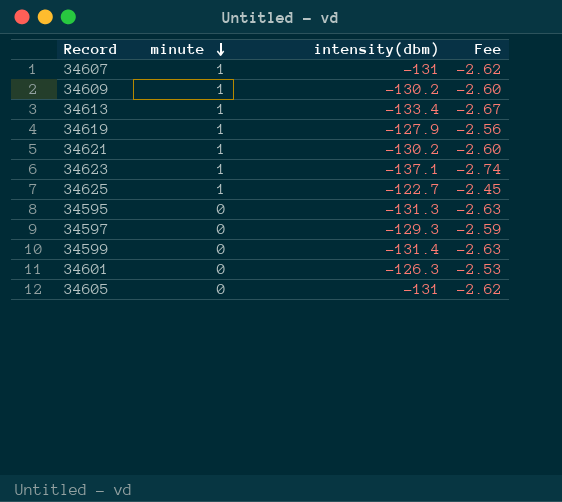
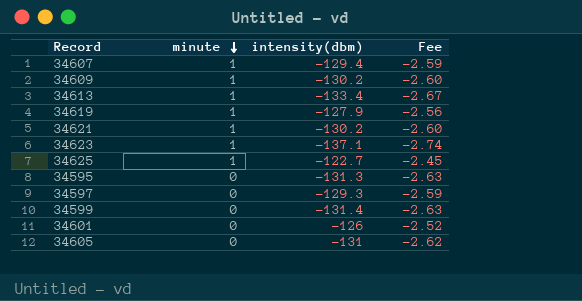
34607 | intensity(dbm): -131 -> -129.4
34607 | Fee: -2.62 -> -2.59
34601 | intensity(dbm): -126.3 -> -126
34601 | Fee: -2.53 -> -2.52

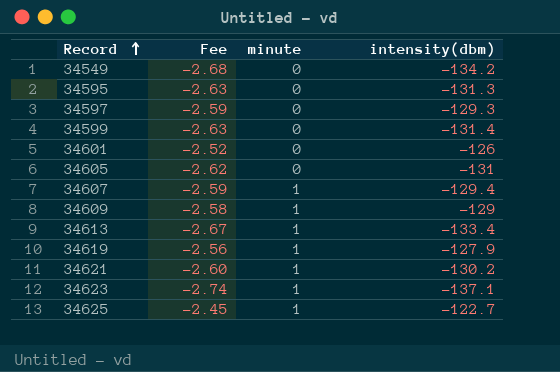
row order: minute descending -> Record ascending
column Fee | position: 4 -> 2
row 34549: none -> -2.68 | 0 | -134.2
34609 | Fee: -2.60 -> -2.58
34609 | intensity(dbm): -130.2 -> -129

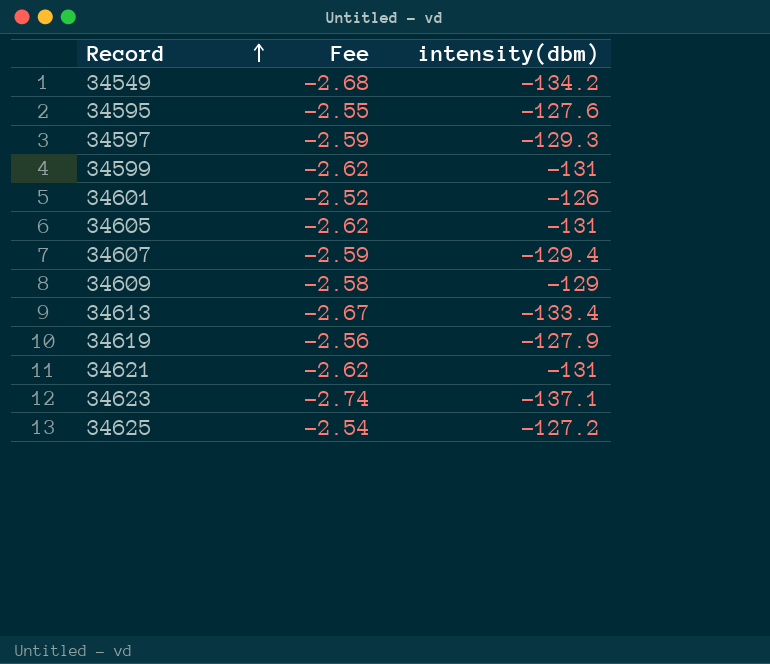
column minute | position: 3 -> none
34595 | Fee: -2.63 -> -2.55
34595 | intensity(dbm): -131.3 -> -127.6
34599 | Fee: -2.63 -> -2.62
34599 | intensity(dbm): -131.4 -> -131
34621 | Fee: -2.60 -> -2.62
34621 | intensity(dbm): -130.2 -> -131
34625 | Fee: -2.45 -> -2.54
34625 | intensity(dbm): -122.7 -> -127.2

